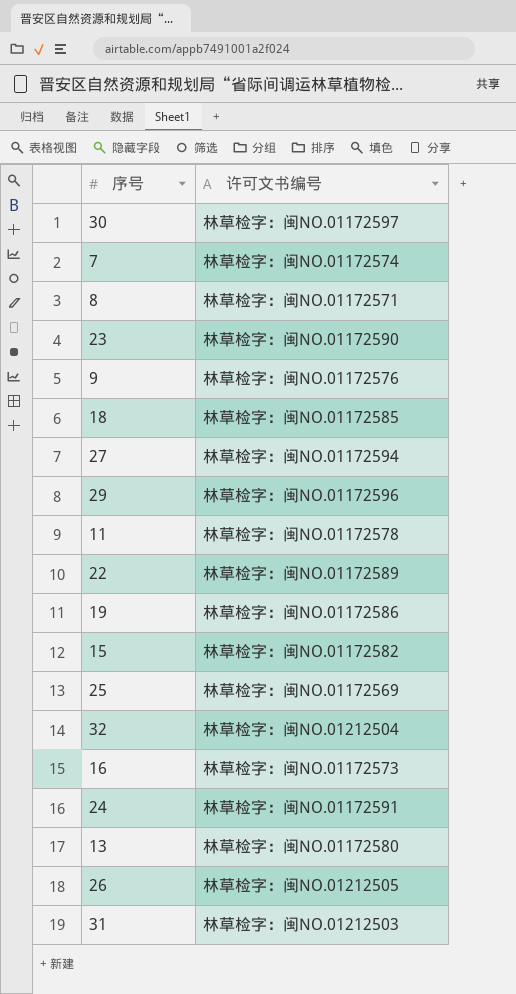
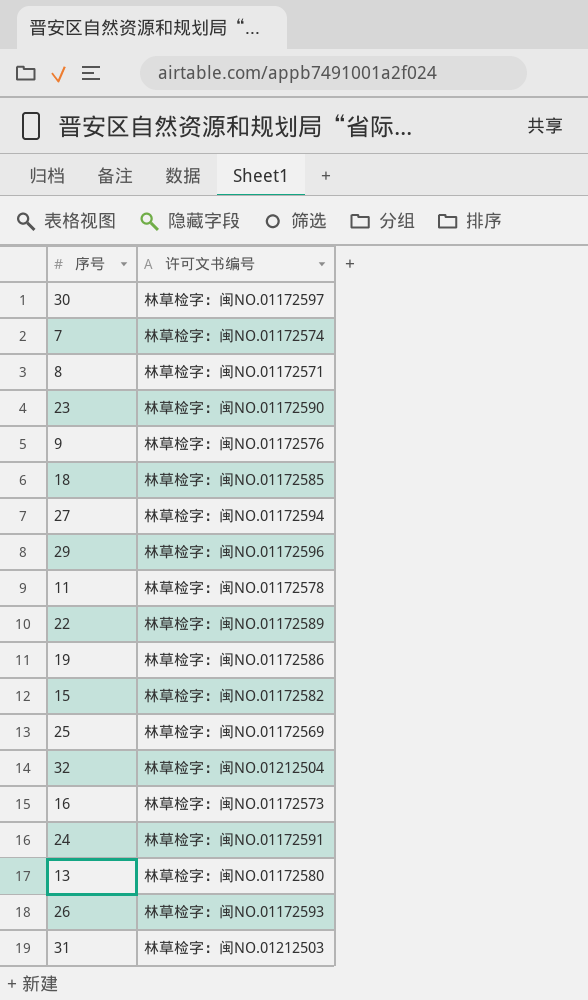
26 | 许可文书编号: 林草检字：闽NO.01212505 -> 林草检字：闽NO.01172593

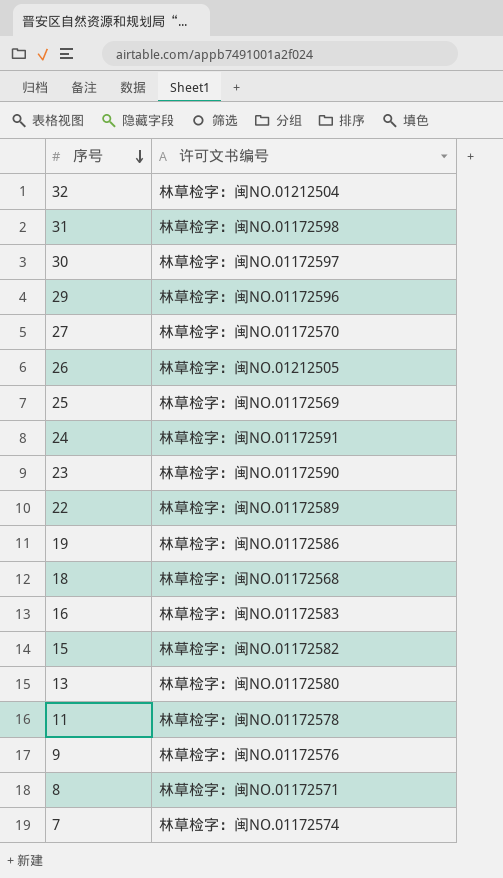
row order: none -> 序号 descending
31 | 许可文书编号: 林草检字：闽NO.01212503 -> 林草检字：闽NO.01172598
27 | 许可文书编号: 林草检字：闽NO.01172594 -> 林草检字：闽NO.01172570
26 | 许可文书编号: 林草检字：闽NO.01172593 -> 林草检字：闽NO.01212505
18 | 许可文书编号: 林草检字：闽NO.01172585 -> 林草检字：闽NO.01172568
16 | 许可文书编号: 林草检字：闽NO.01172573 -> 林草检字：闽NO.01172583

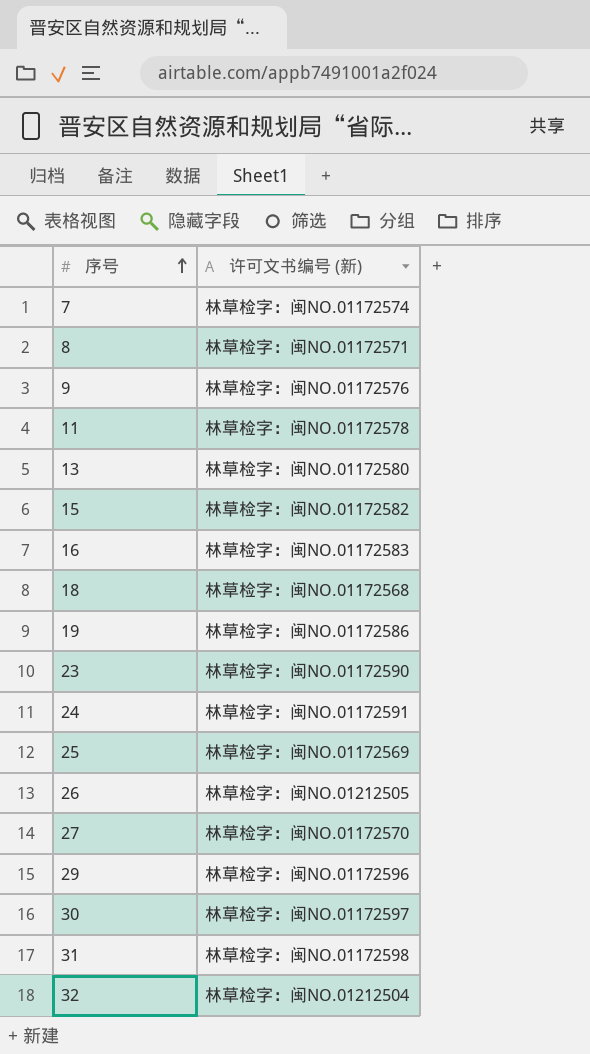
row order: 序号 descending -> 序号 ascending
column name: 许可文书编号 -> 许可文书编号 (新)
row 22: 林草检字：闽NO.01172589 -> none

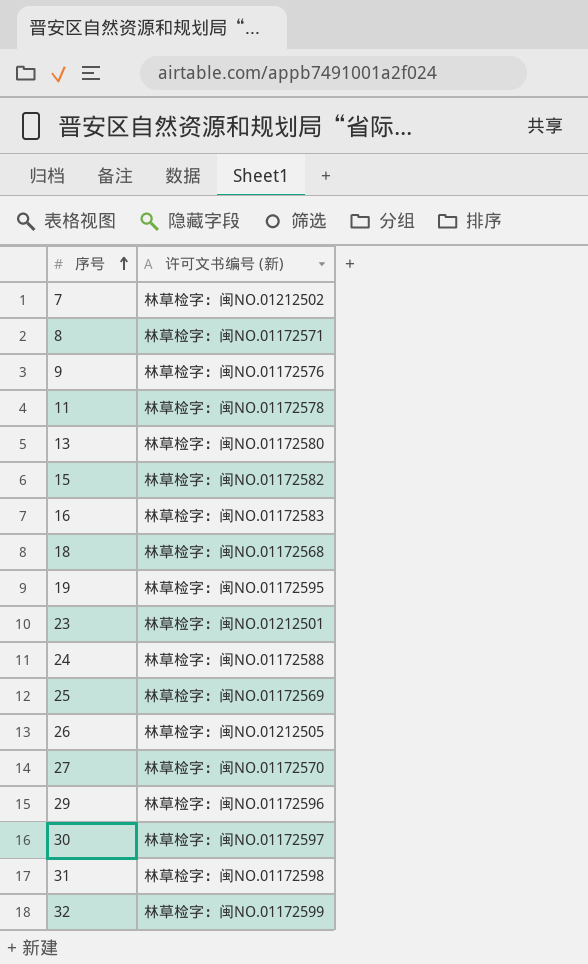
7 | 许可文书编号 (新): 林草检字：闽NO.01172574 -> 林草检字：闽NO.01212502
19 | 许可文书编号 (新): 林草检字：闽NO.01172586 -> 林草检字：闽NO.01172595
23 | 许可文书编号 (新): 林草检字：闽NO.01172590 -> 林草检字：闽NO.01212501
24 | 许可文书编号 (新): 林草检字：闽NO.01172591 -> 林草检字：闽NO.01172588
32 | 许可文书编号 (新): 林草检字：闽NO.01212504 -> 林草检字：闽NO.01172599

